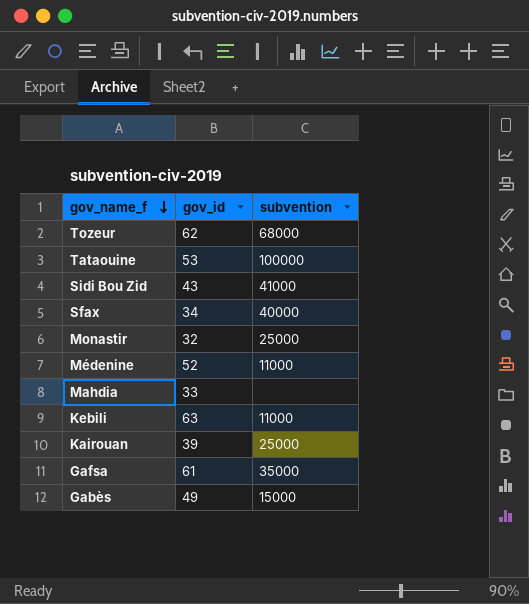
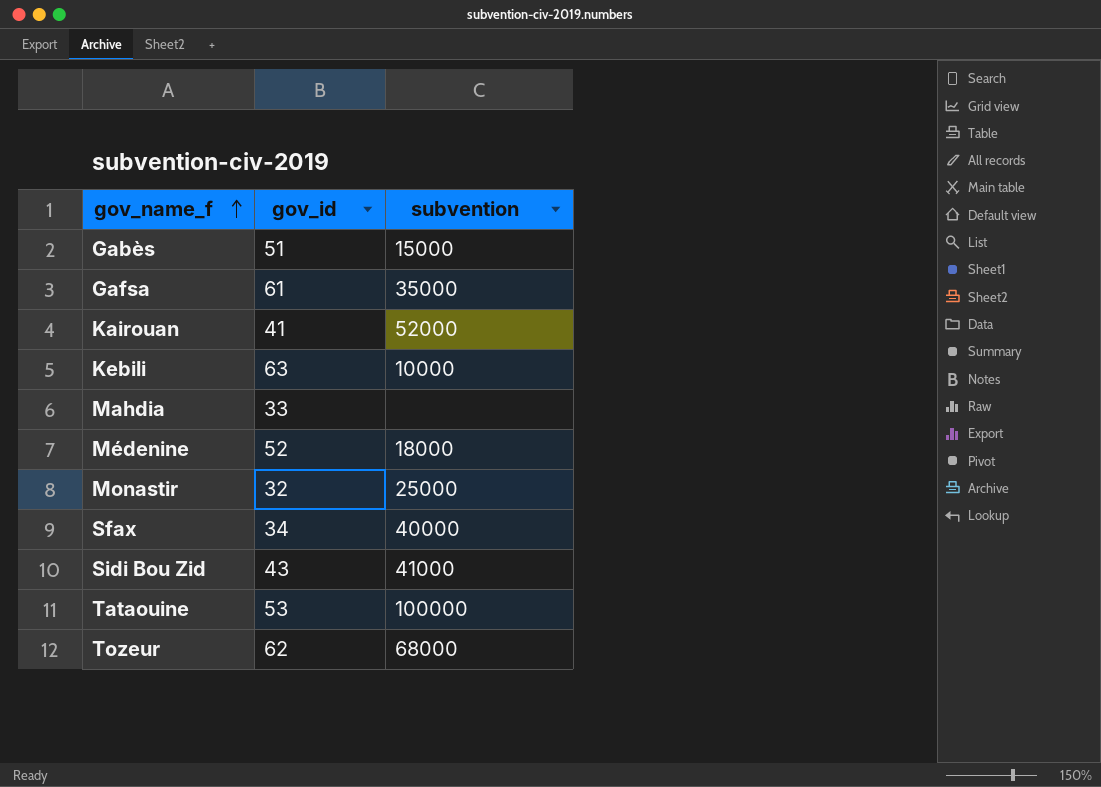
row order: gov_name_f descending -> gov_name_f ascending
Gabès | gov_id: 49 -> 51
Kairouan | gov_id: 39 -> 41
Kairouan | subvention: 25000 -> 52000
Kebili | subvention: 11000 -> 10000
Médenine | subvention: 11000 -> 18000

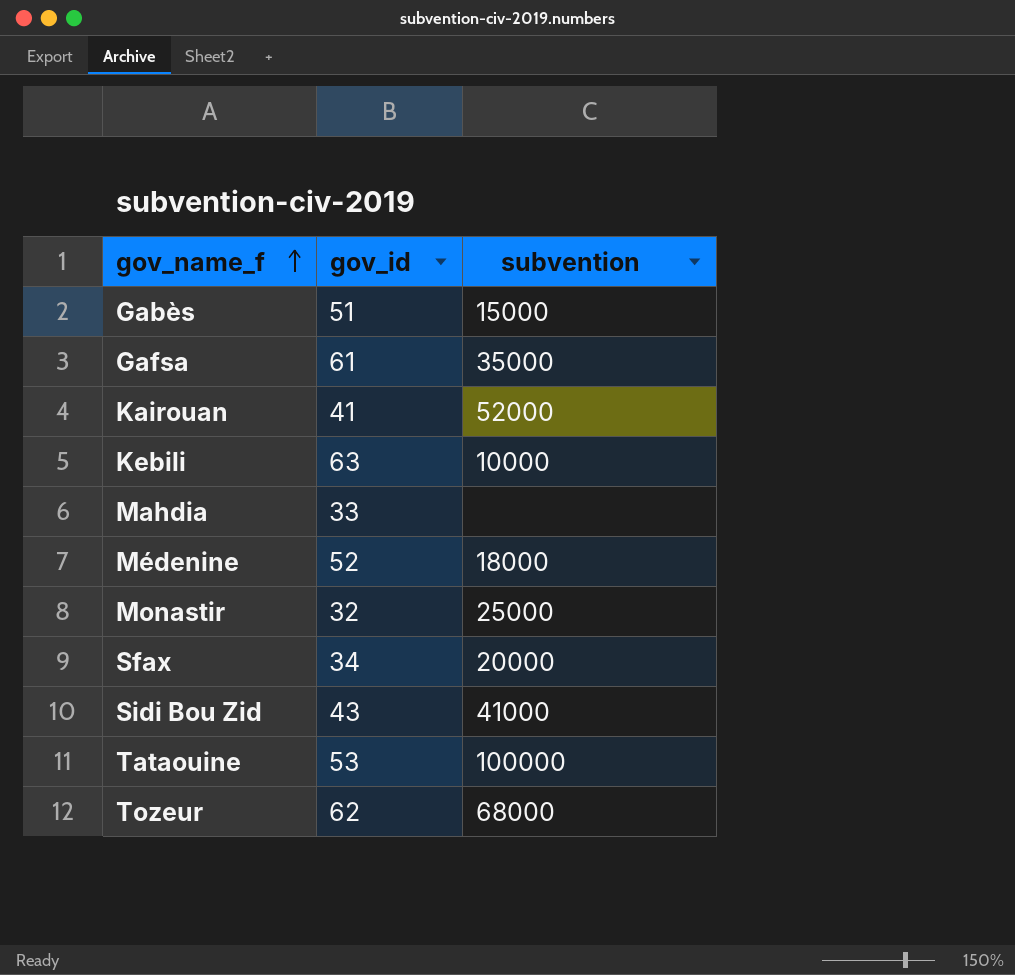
Sfax | subvention: 40000 -> 20000

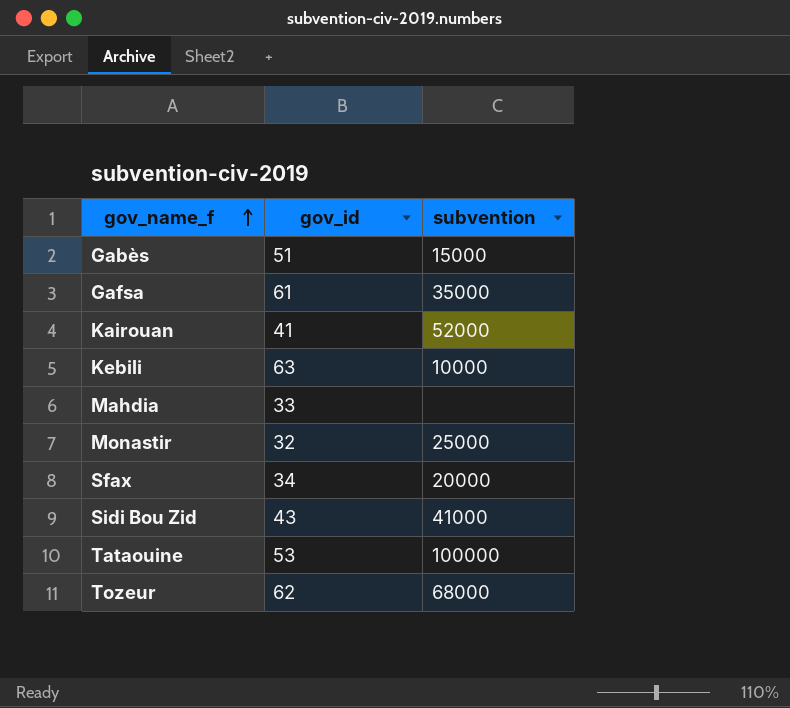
row Médenine: 52 | 18000 -> none

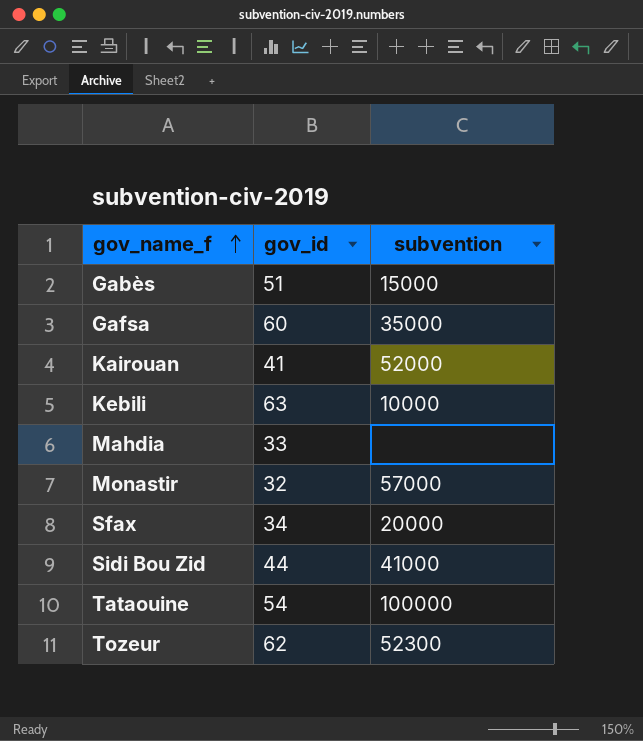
Gafsa | gov_id: 61 -> 60
Monastir | subvention: 25000 -> 57000
Sidi Bou Zid | gov_id: 43 -> 44
Tataouine | gov_id: 53 -> 54
Tozeur | subvention: 68000 -> 52300

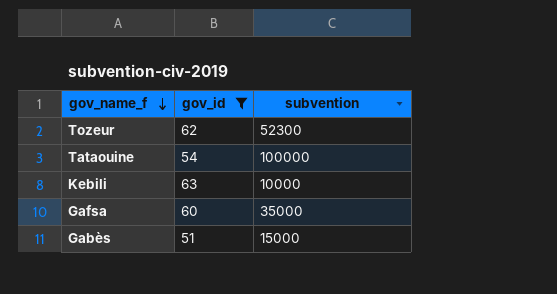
filter: none -> gov_id >= 51
row order: gov_name_f ascending -> gov_name_f descending

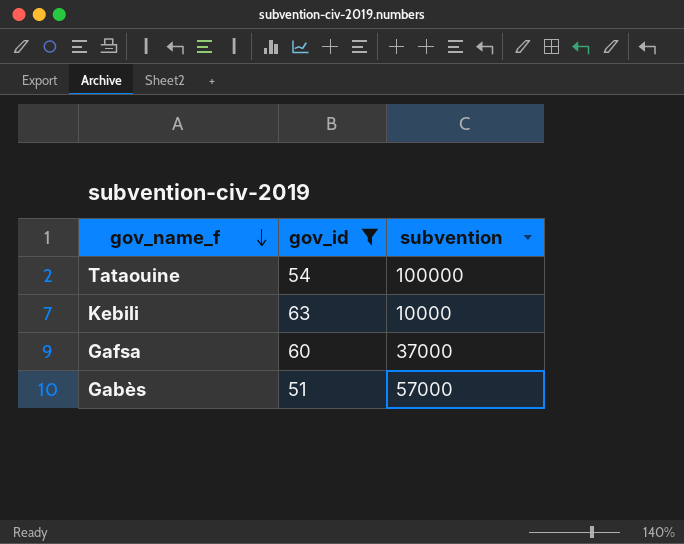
row Tozeur: 62 | 52300 -> none
Gafsa | subvention: 35000 -> 37000
Gabès | subvention: 15000 -> 57000

